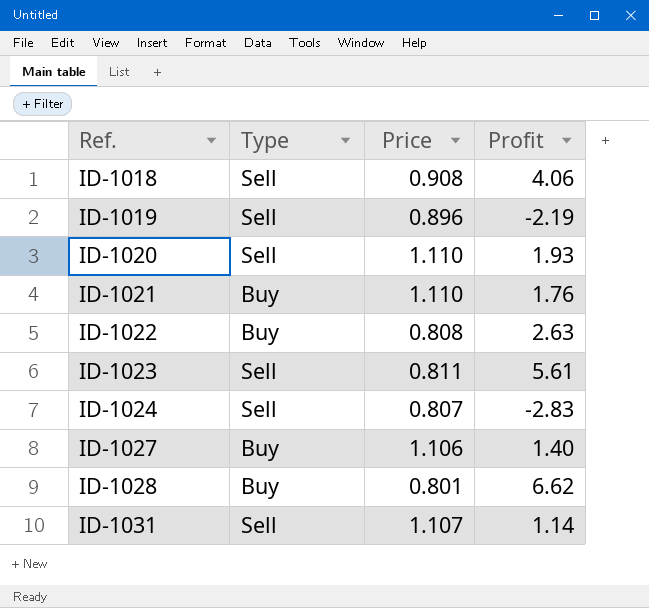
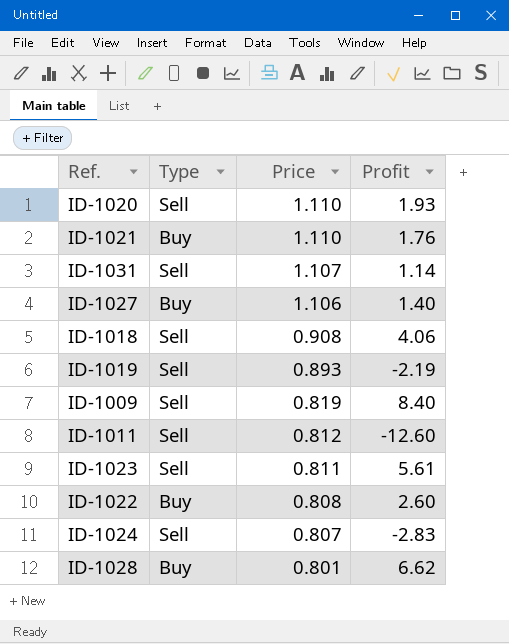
row order: Ref. ascending -> Price descending
ID-1019 | Price: 0.896 -> 0.893
row ID-1009: none -> Sell | 0.819 | 8.40
row ID-1011: none -> Sell | 0.812 | -12.60
ID-1022 | Profit: 2.63 -> 2.60

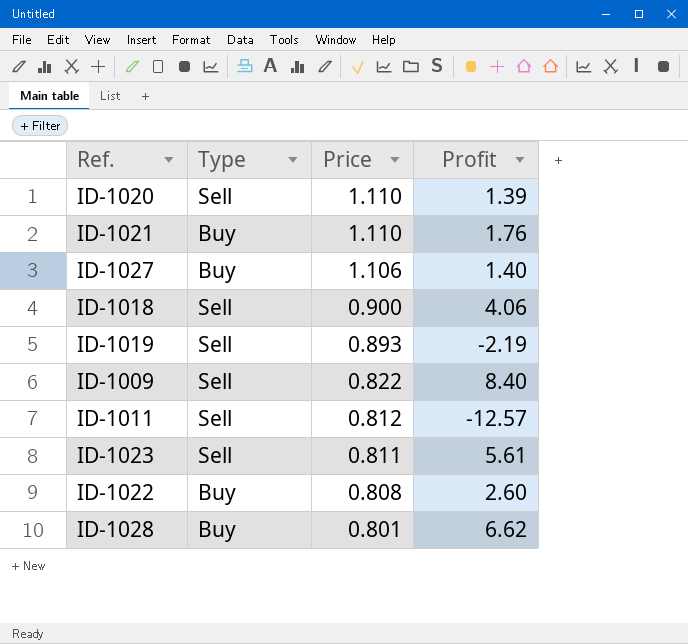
row ID-1031: Sell | 1.107 | 1.14 -> none
row ID-1024: Sell | 0.807 | -2.83 -> none
ID-1020 | Profit: 1.93 -> 1.39
ID-1018 | Price: 0.908 -> 0.900
ID-1009 | Price: 0.819 -> 0.822
ID-1011 | Profit: -12.60 -> -12.57

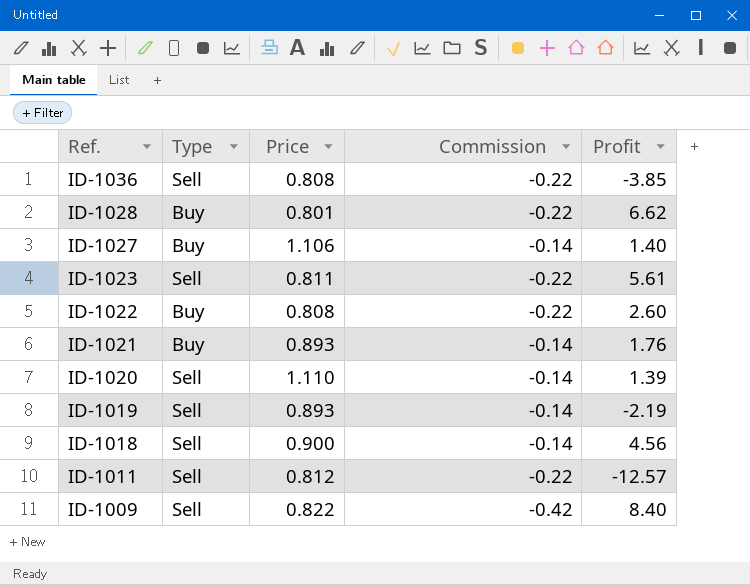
row order: Price descending -> Ref. descending
column Commission | position: none -> 4
row ID-1036: none -> Sell | 0.808 | -0.22 | -3.85
ID-1021 | Price: 1.110 -> 0.893
ID-1018 | Profit: 4.06 -> 4.56

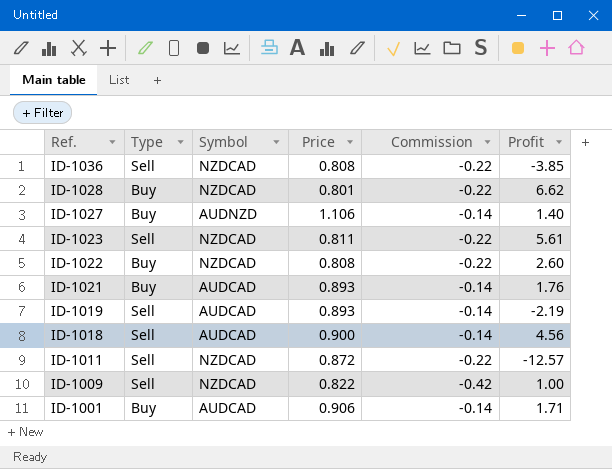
column Symbol | position: none -> 3
row ID-1020: Sell | 1.110 | -0.14 | 1.39 -> none
ID-1011 | Price: 0.812 -> 0.872
ID-1009 | Profit: 8.40 -> 1.00
row ID-1001: none -> Buy | AUDCAD | 0.906 | -0.14 | 1.71

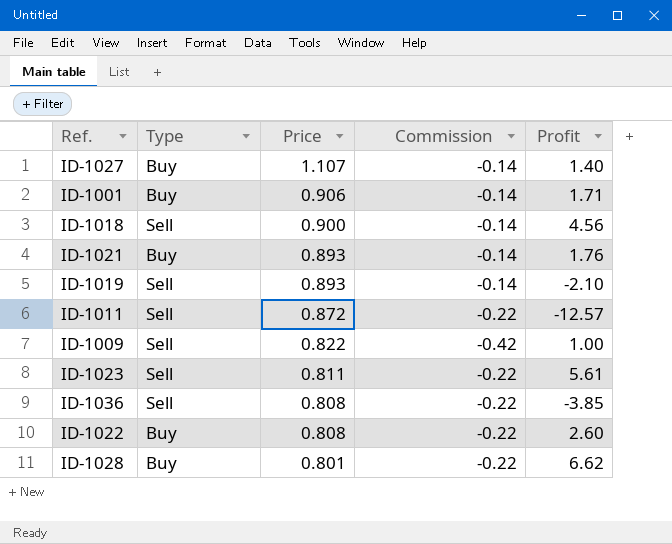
row order: Ref. descending -> Price descending
column Symbol | position: 3 -> none
ID-1027 | Price: 1.106 -> 1.107
ID-1019 | Profit: -2.19 -> -2.10

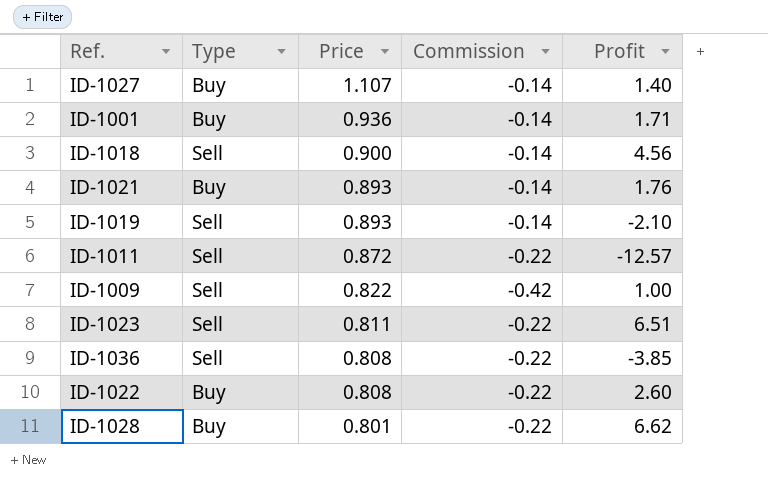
ID-1001 | Price: 0.906 -> 0.936
ID-1023 | Profit: 5.61 -> 6.51

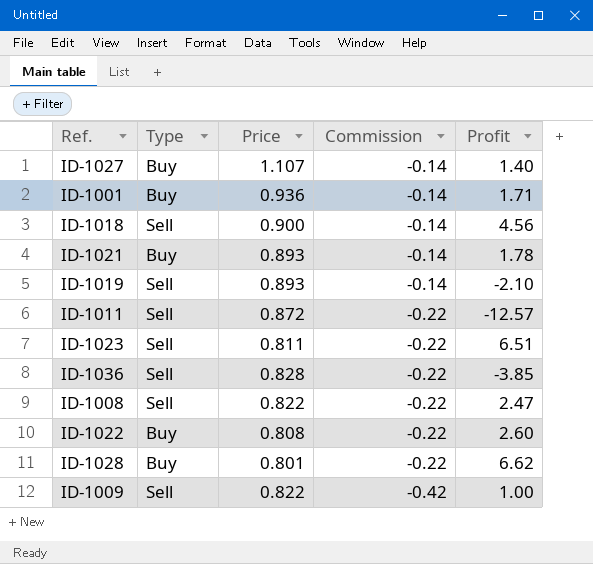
row order: Price descending -> Commission descending
ID-1021 | Profit: 1.76 -> 1.78
ID-1036 | Price: 0.808 -> 0.828
row ID-1008: none -> Sell | 0.822 | -0.22 | 2.47

